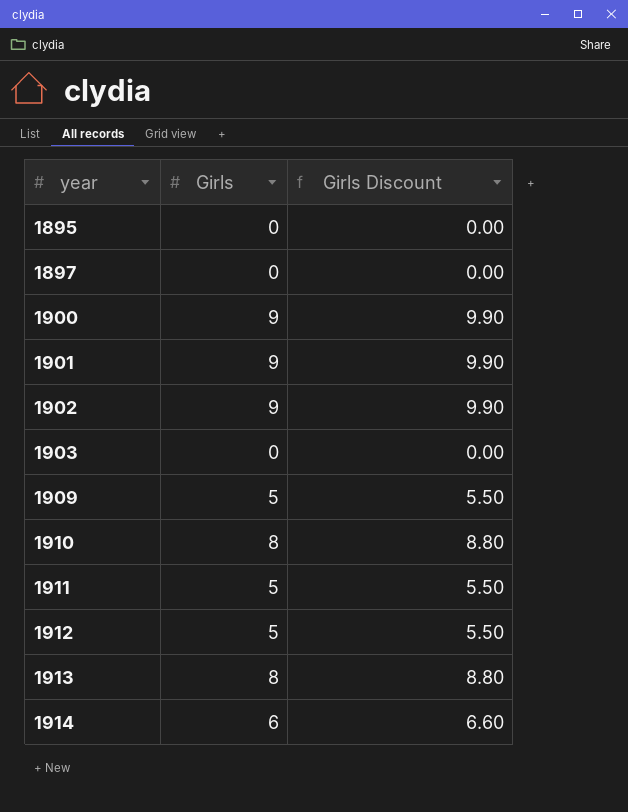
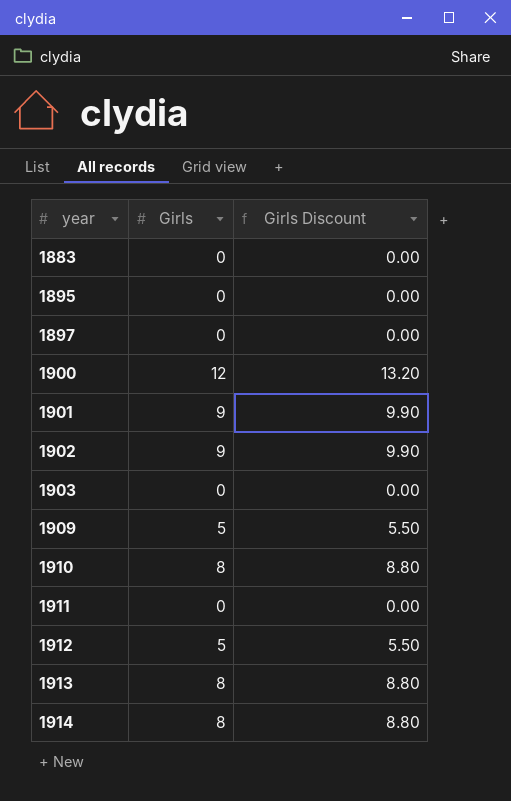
row 1883: none -> 0 | 0.00
1900 | Girls: 9 -> 12
1900 | Girls Discount: 9.90 -> 13.20
1911 | Girls: 5 -> 0
1911 | Girls Discount: 5.50 -> 0.00
1914 | Girls: 6 -> 8
1914 | Girls Discount: 6.60 -> 8.80

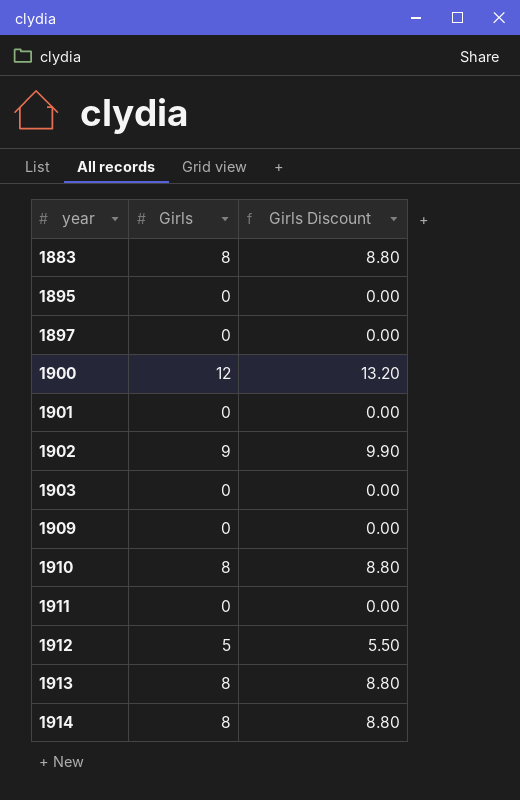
1883 | Girls: 0 -> 8
1883 | Girls Discount: 0.00 -> 8.80
1901 | Girls: 9 -> 0
1901 | Girls Discount: 9.90 -> 0.00
1909 | Girls: 5 -> 0
1909 | Girls Discount: 5.50 -> 0.00

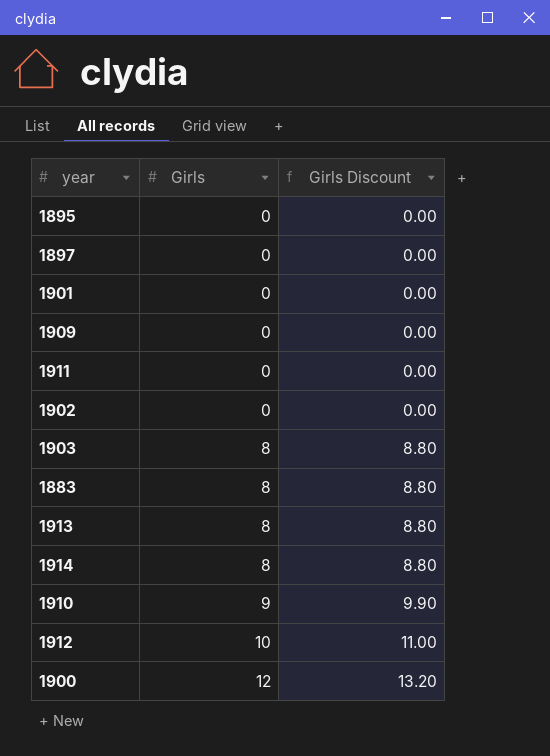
row order: year ascending -> Girls ascending
1902 | Girls: 9 -> 0
1902 | Girls Discount: 9.90 -> 0.00
1903 | Girls: 0 -> 8
1903 | Girls Discount: 0.00 -> 8.80
1910 | Girls: 8 -> 9
1910 | Girls Discount: 8.80 -> 9.90
1912 | Girls: 5 -> 10
1912 | Girls Discount: 5.50 -> 11.00

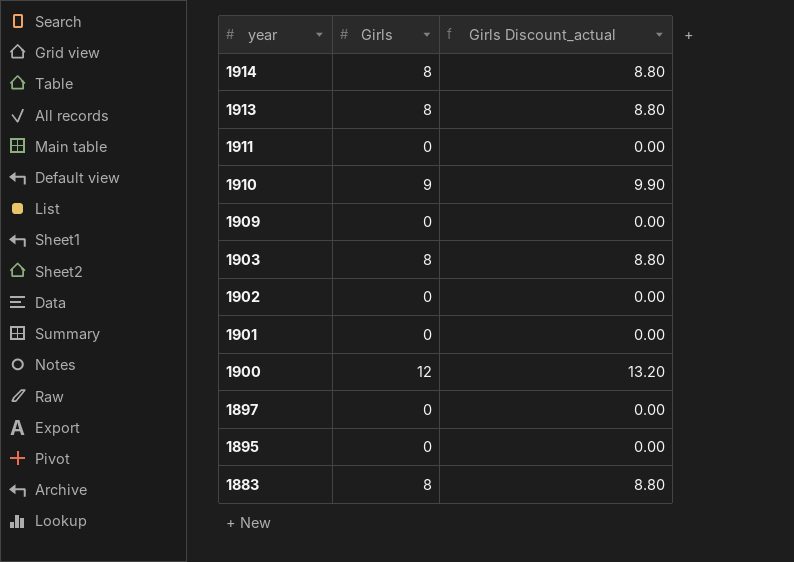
row order: Girls ascending -> year descending
column name: Girls Discount -> Girls Discount_actual
row 1912: 10 | 11.00 -> none

